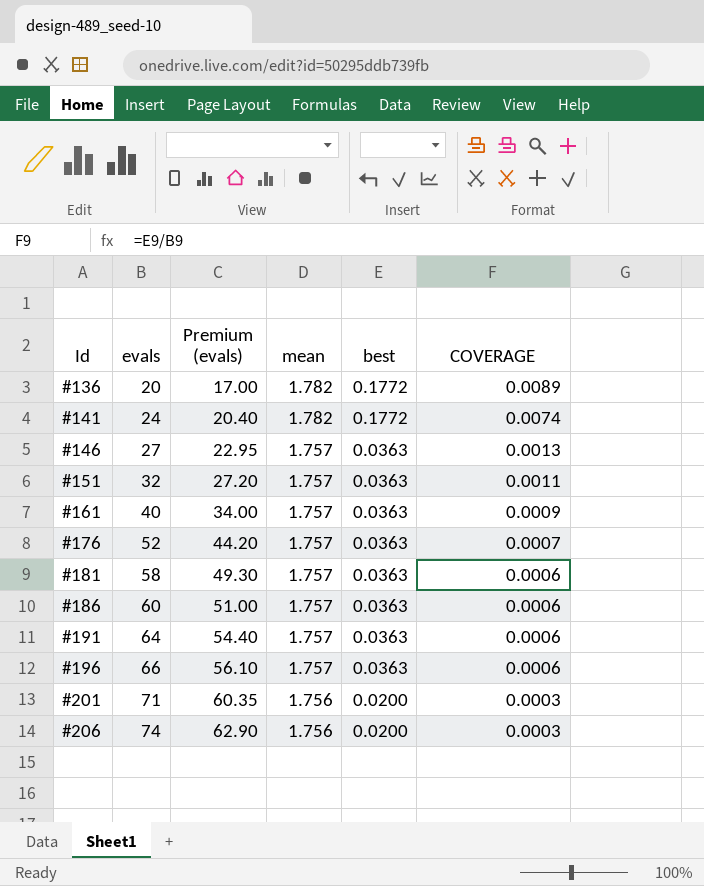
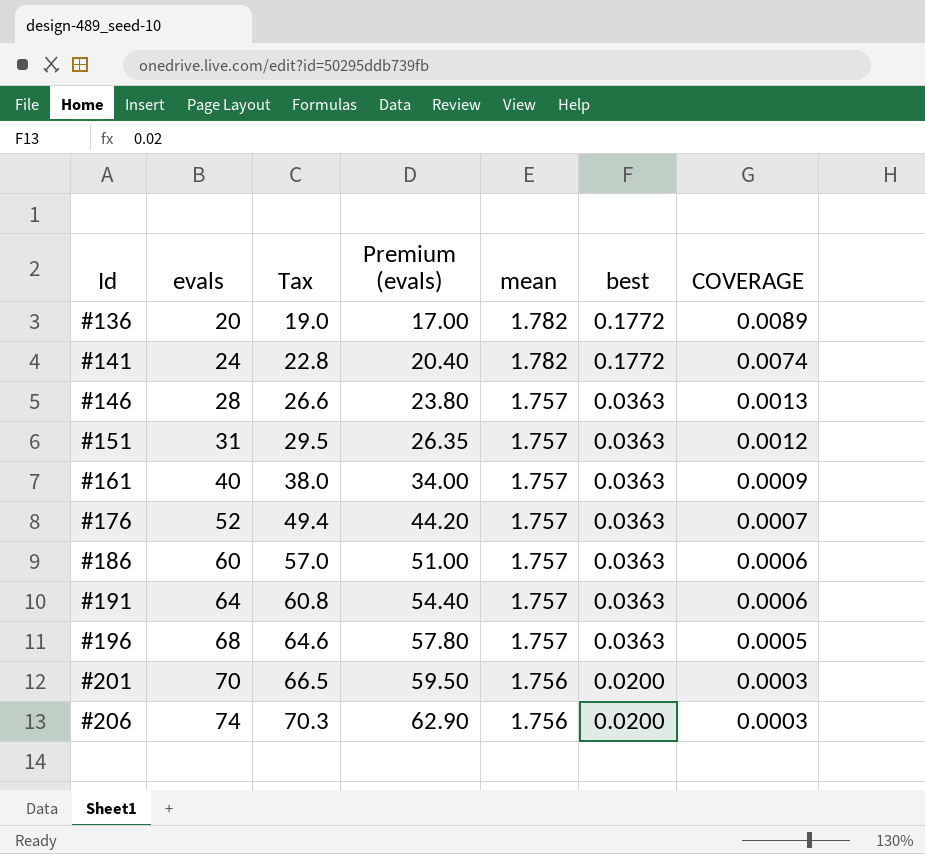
column Tax | formula: none -> [evals] * 0.95
row #181: 58 | 49.30 | 1.757 | 0.0363 | 0.0006 -> none
#146 | evals: 27 -> 28
#146 | Premium (evals): 22.95 -> 23.80
#151 | evals: 32 -> 31
#151 | Premium (evals): 27.20 -> 26.35
#151 | COVERAGE: 0.0011 -> 0.0012
#196 | evals: 66 -> 68
#196 | Premium (evals): 56.10 -> 57.80
#196 | COVERAGE: 0.0006 -> 0.0005
#201 | evals: 71 -> 70
#201 | Premium (evals): 60.35 -> 59.50

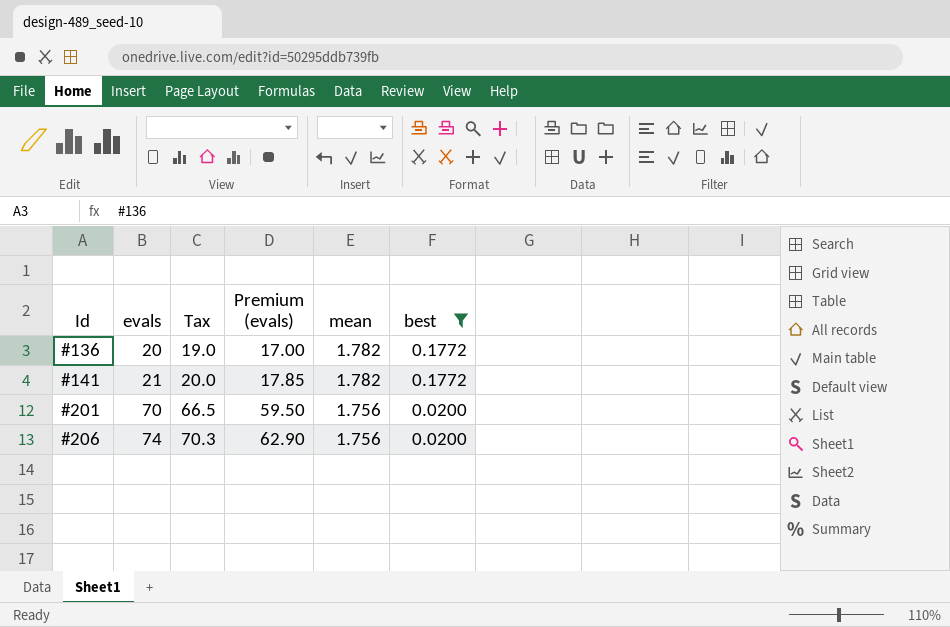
filter: none -> best != 0.0363
column COVERAGE | formula: [best] / [evals] -> none
#141 | evals: 24 -> 21
#141 | Tax: 22.8 -> 20.0
#141 | Premium (evals): 20.40 -> 17.85

